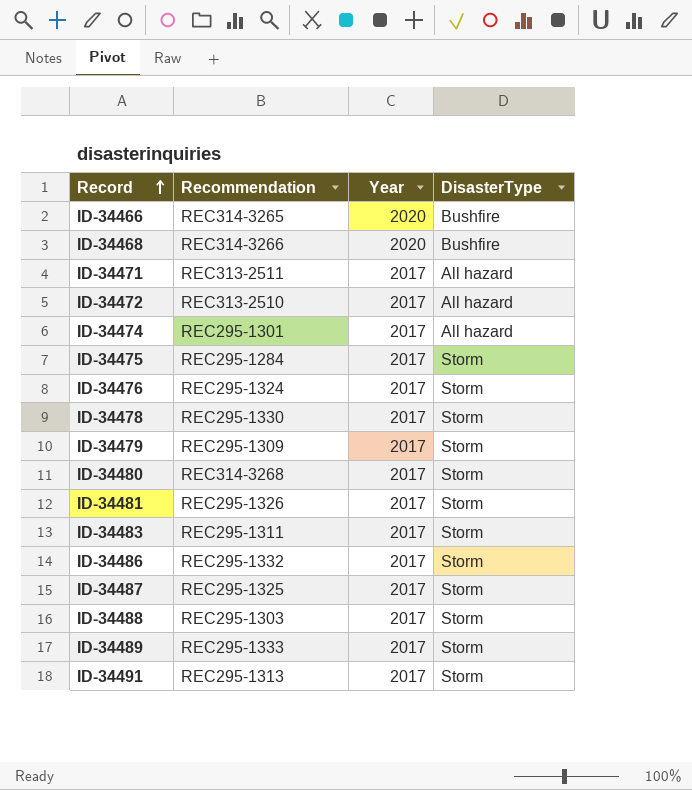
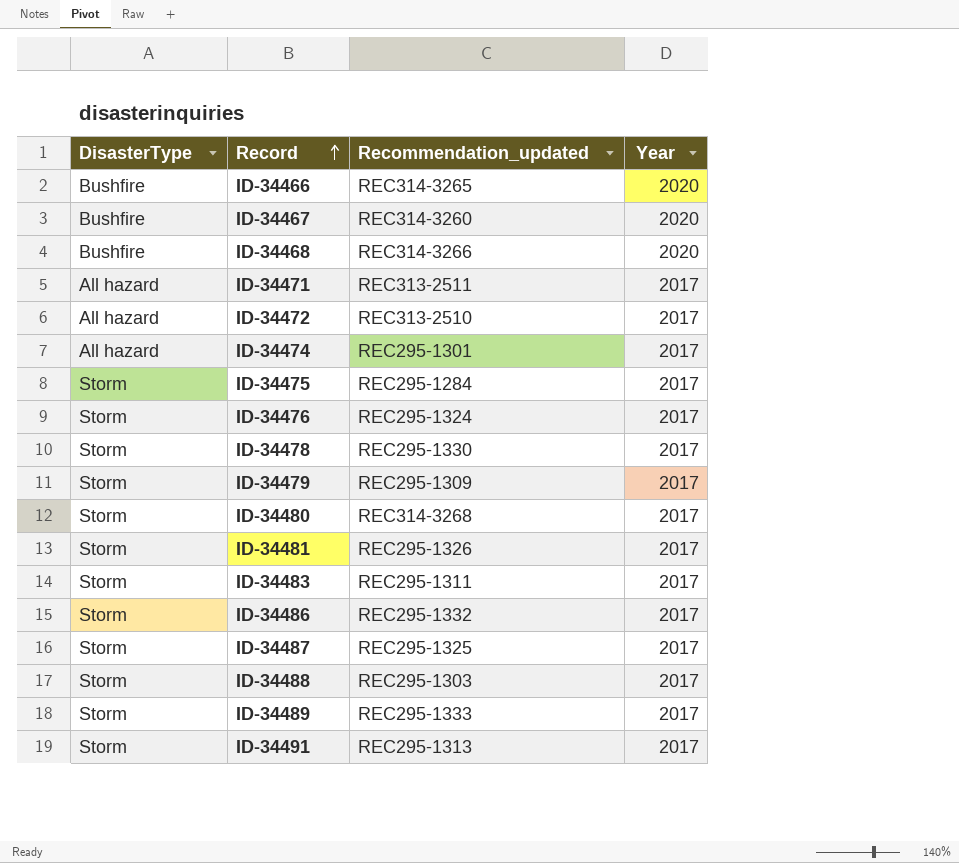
column DisasterType | position: 4 -> 1
column name: Recommendation -> Recommendation_updated
row ID-34467: none -> Bushfire | REC314-3260 | 2020

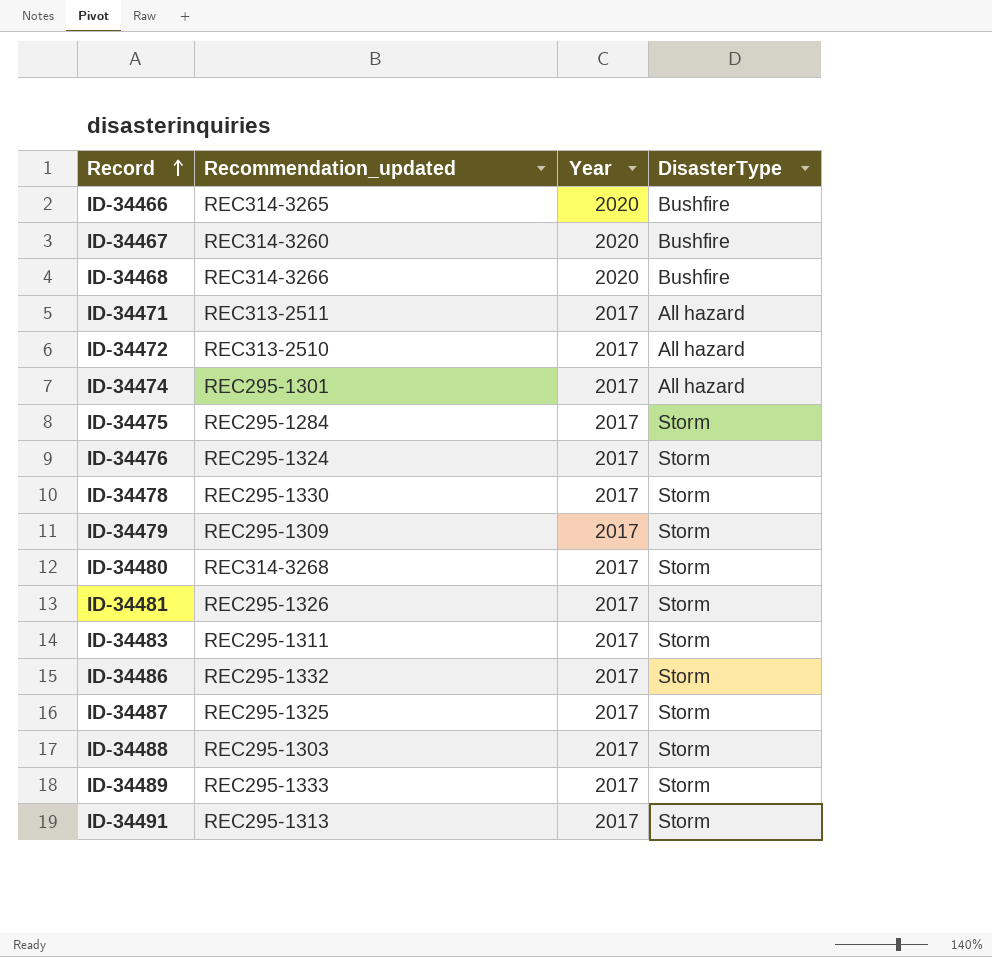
column DisasterType | position: 1 -> 4

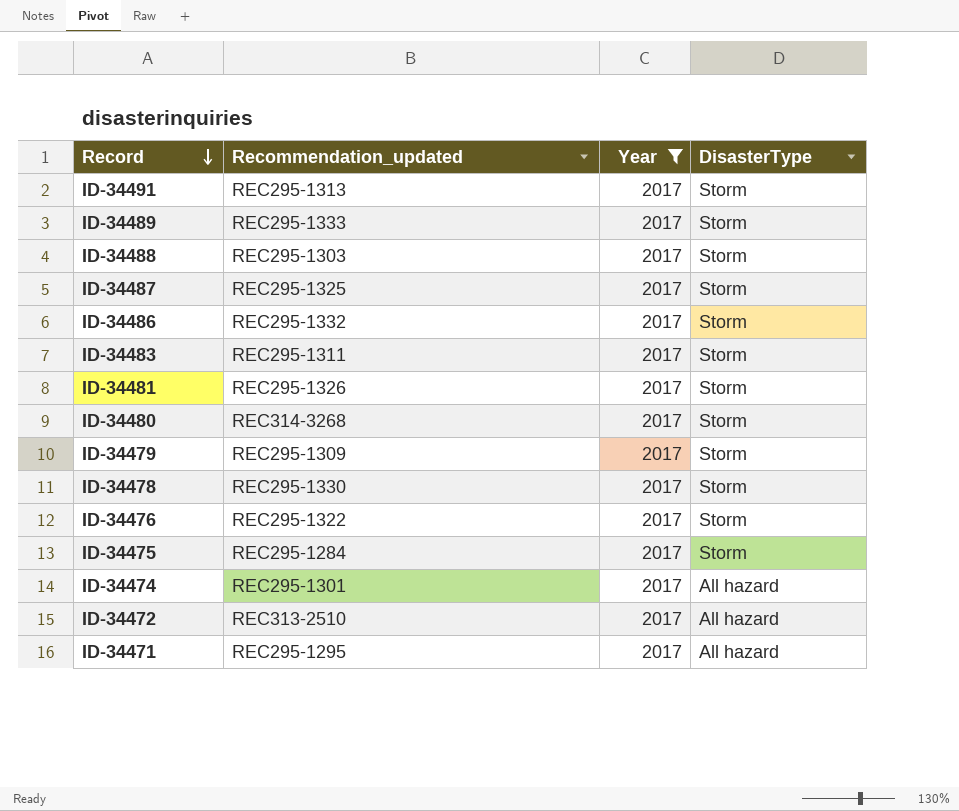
filter: none -> Year = 2017
row order: Record ascending -> Record descending
ID-34476 | Recommendation_updated: REC295-1324 -> REC295-1322
ID-34471 | Recommendation_updated: REC313-2511 -> REC295-1295

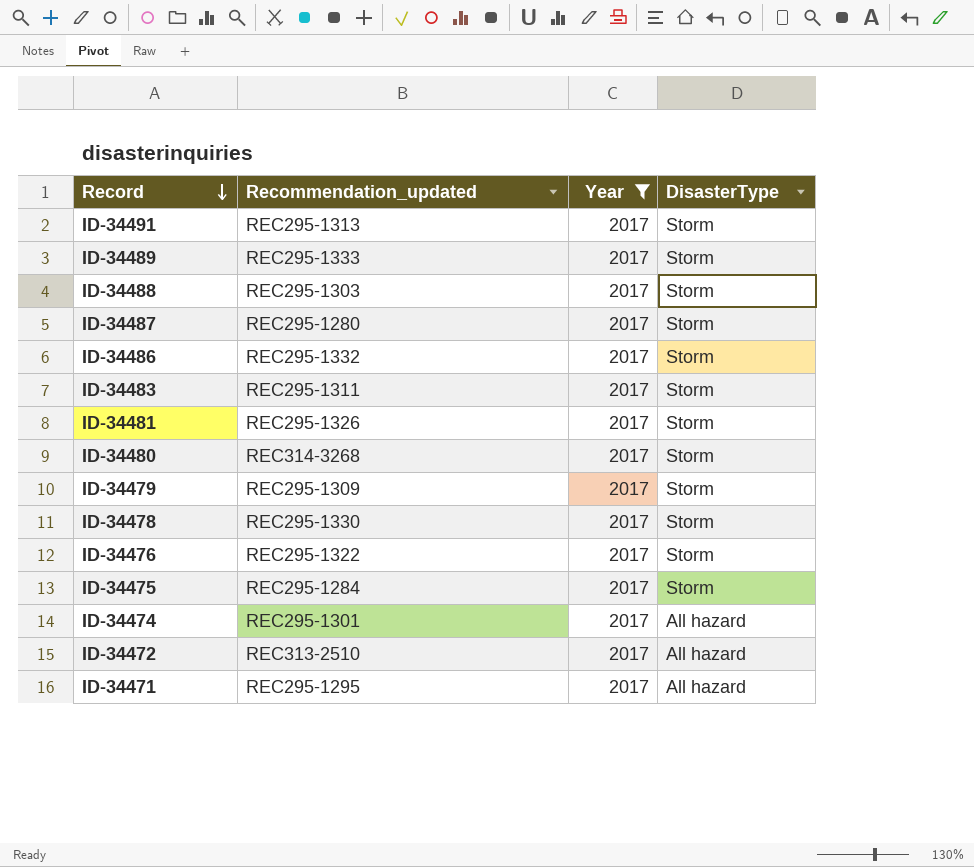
ID-34487 | Recommendation_updated: REC295-1325 -> REC295-1280

